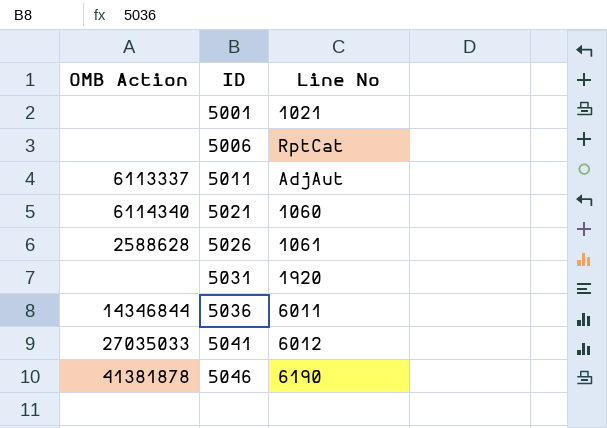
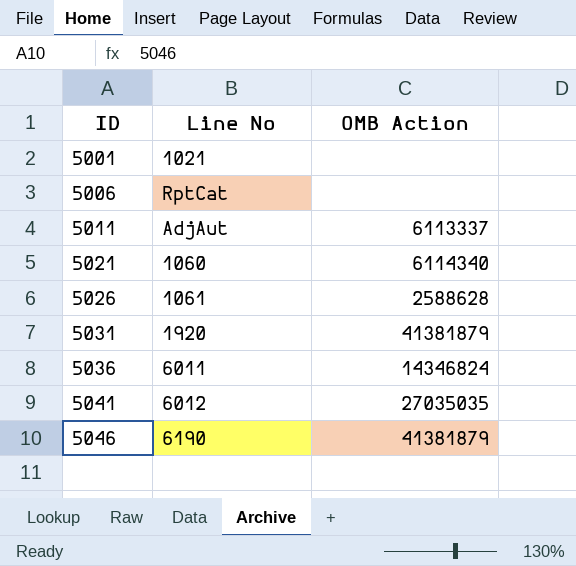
column OMB Action | position: 1 -> 3
5031 | OMB Action: none -> 41381879
5036 | OMB Action: 14346844 -> 14346824
5041 | OMB Action: 27035033 -> 27035035
5046 | OMB Action: 41381878 -> 41381879

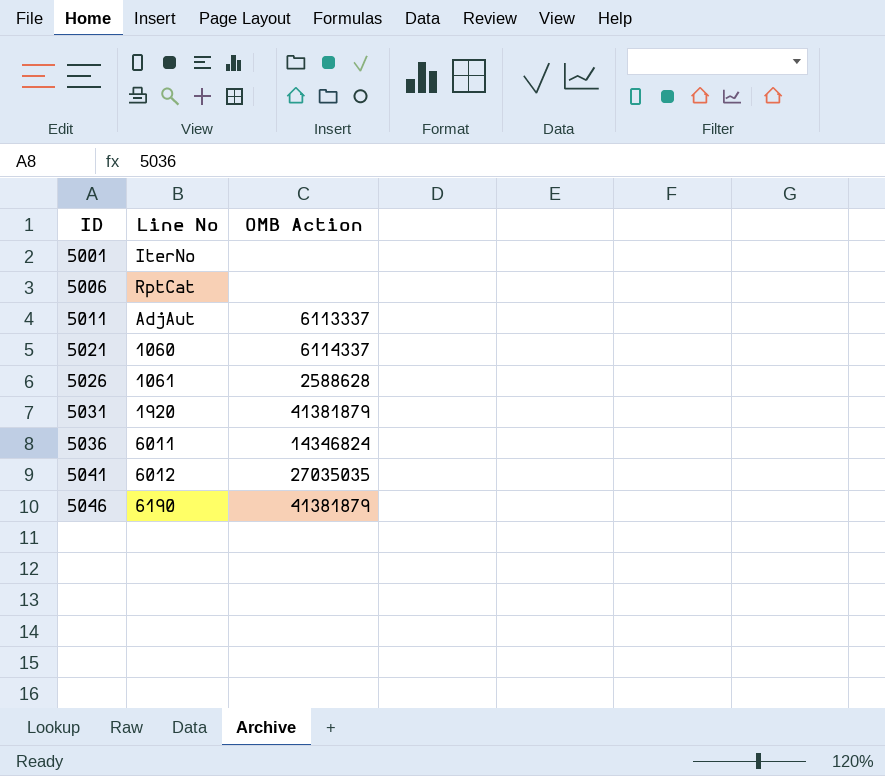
5001 | Line No: 1021 -> IterNo
5021 | OMB Action: 6114340 -> 6114337

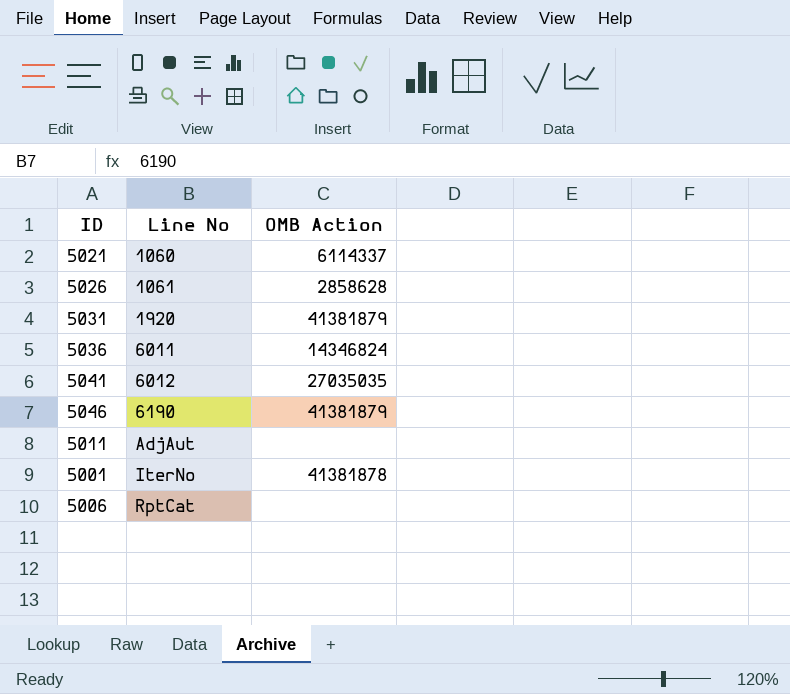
row order: ID ascending -> Line No ascending
5026 | OMB Action: 2588628 -> 2858628
5011 | OMB Action: 6113337 -> none
5001 | OMB Action: none -> 41381878

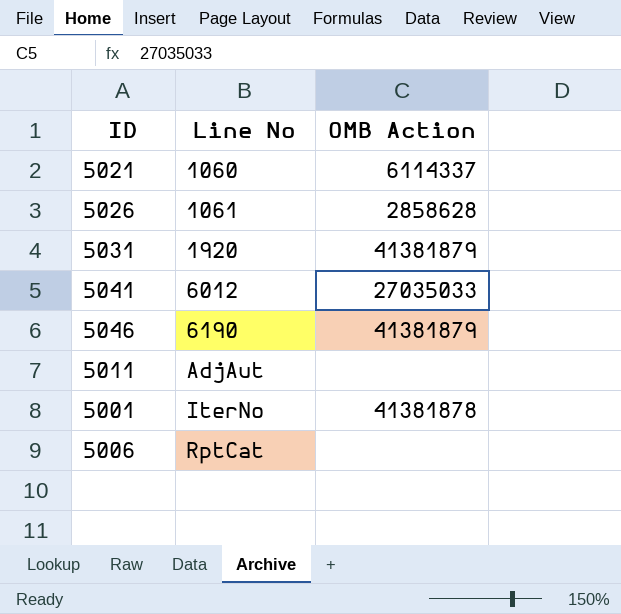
row 5036: 6011 | 14346824 -> none
5041 | OMB Action: 27035035 -> 27035033

